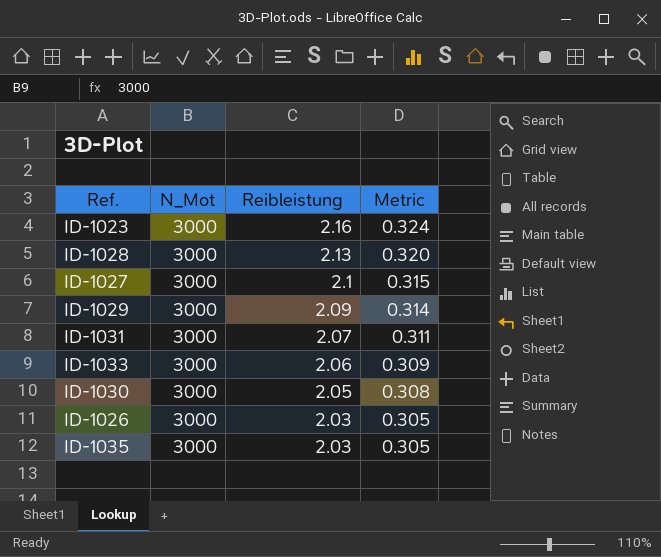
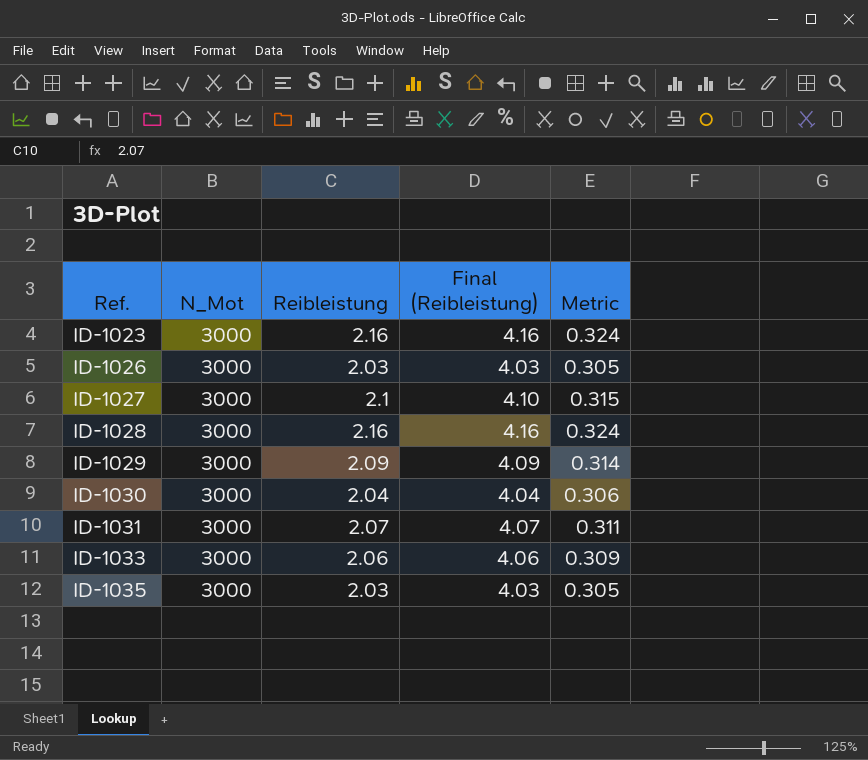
row order: Reibleistung descending -> Ref. ascending
column Final (Reibleistung) | formula: none -> [Reibleistung] + 2
ID-1028 | Reibleistung: 2.13 -> 2.16
ID-1028 | Metric: 0.320 -> 0.324
ID-1030 | Reibleistung: 2.05 -> 2.04
ID-1030 | Metric: 0.308 -> 0.306

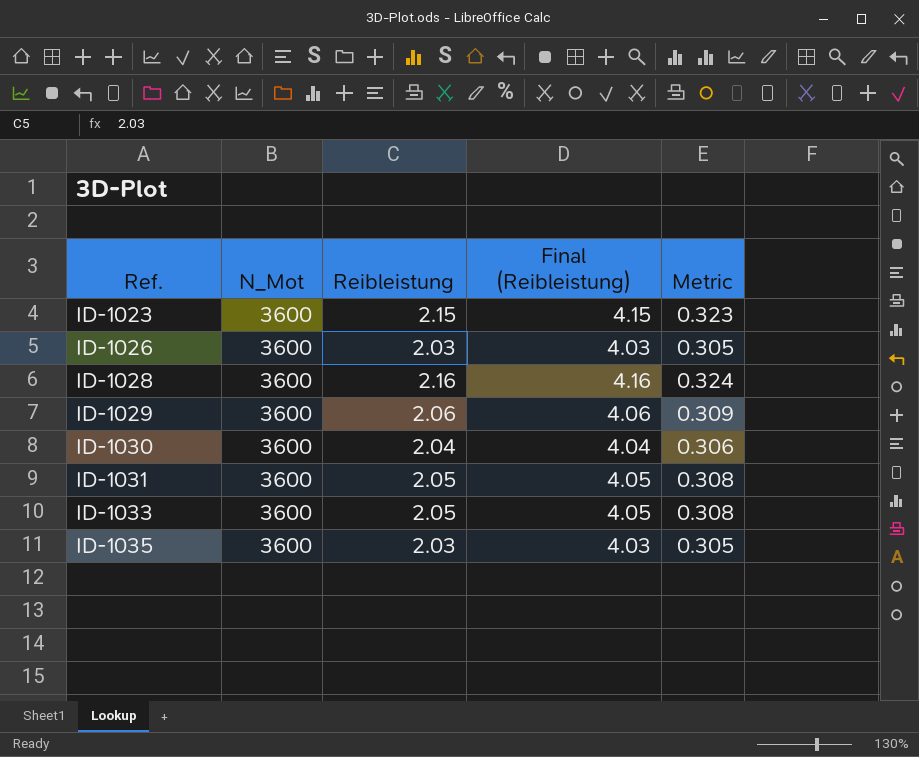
row ID-1027: 3000 | 2.1 | 4.10 | 0.315 -> none
ID-1023 | N_Mot: 3000 -> 3600
ID-1023 | Reibleistung: 2.16 -> 2.15
ID-1023 | Final (Reibleistung): 4.16 -> 4.15
ID-1023 | Metric: 0.324 -> 0.323
ID-1026 | N_Mot: 3000 -> 3600
ID-1028 | N_Mot: 3000 -> 3600
ID-1029 | N_Mot: 3000 -> 3600
ID-1029 | Reibleistung: 2.09 -> 2.06
ID-1029 | Final (Reibleistung): 4.09 -> 4.06
ID-1029 | Metric: 0.314 -> 0.309
ID-1030 | N_Mot: 3000 -> 3600
ID-1031 | N_Mot: 3000 -> 3600
ID-1031 | Reibleistung: 2.07 -> 2.05
ID-1031 | Final (Reibleistung): 4.07 -> 4.05
ID-1031 | Metric: 0.311 -> 0.308
ID-1033 | N_Mot: 3000 -> 3600
ID-1033 | Reibleistung: 2.06 -> 2.05
ID-1033 | Final (Reibleistung): 4.06 -> 4.05
ID-1033 | Metric: 0.309 -> 0.308
ID-1035 | N_Mot: 3000 -> 3600

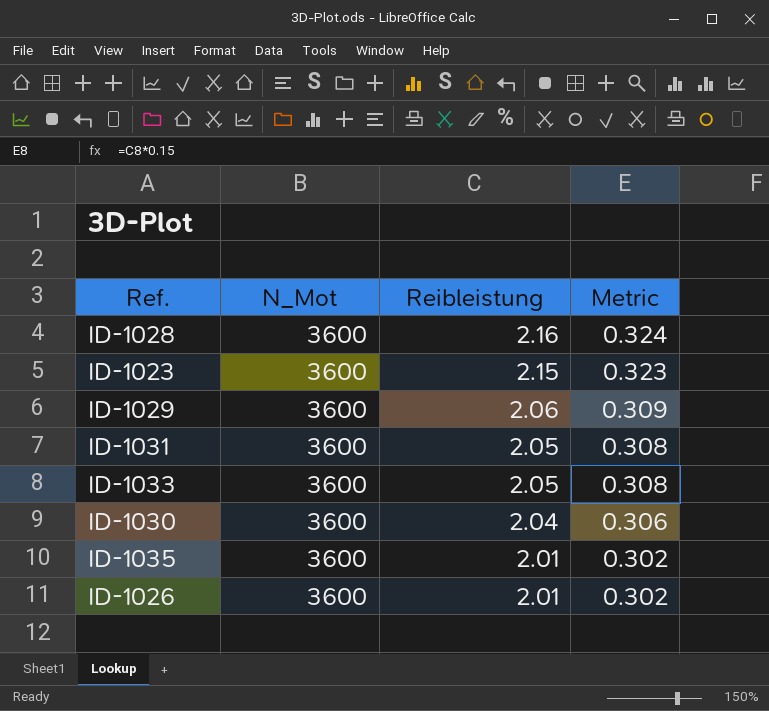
row order: Ref. ascending -> Reibleistung descending
column Final (Reibleistung) | formula: [Reibleistung] + 2 -> none
ID-1035 | Reibleistung: 2.03 -> 2.01
ID-1035 | Metric: 0.305 -> 0.302
ID-1026 | Reibleistung: 2.03 -> 2.01
ID-1026 | Metric: 0.305 -> 0.302

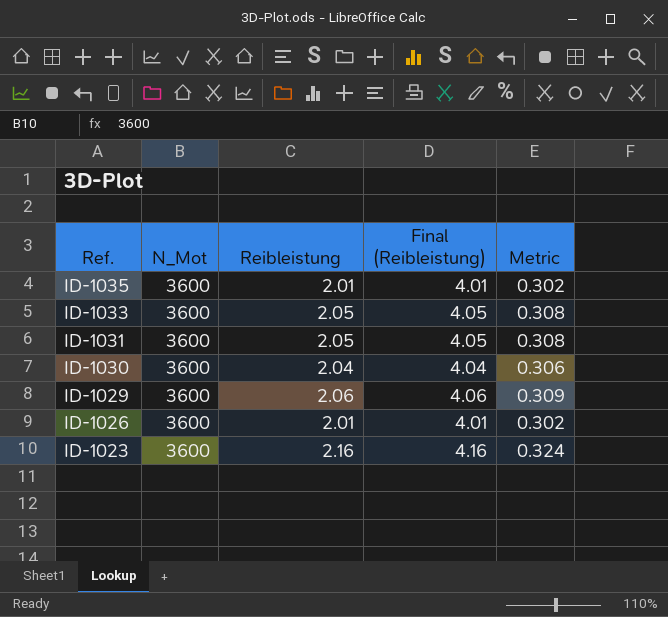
row order: Reibleistung descending -> Ref. descending
column Final (Reibleistung) | formula: none -> [Reibleistung] + 2
row ID-1028: 3600 | 2.16 | 0.324 -> none
ID-1023 | Reibleistung: 2.15 -> 2.16
ID-1023 | Metric: 0.323 -> 0.324

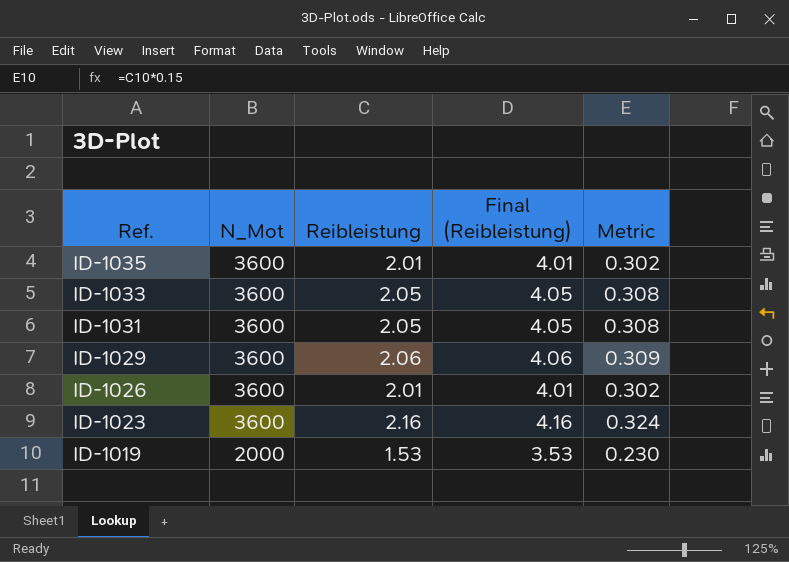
row ID-1030: 3600 | 2.04 | 4.04 | 0.306 -> none
row ID-1019: none -> 2000 | 1.53 | 3.53 | 0.230

